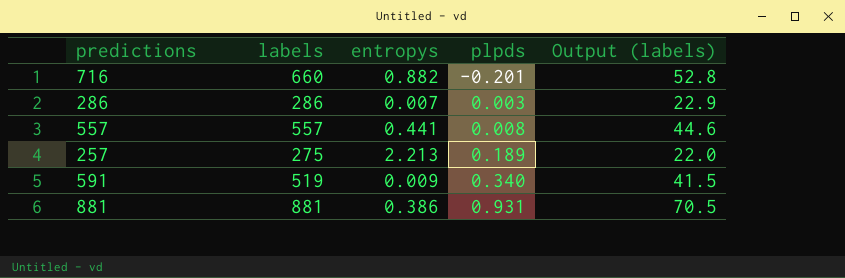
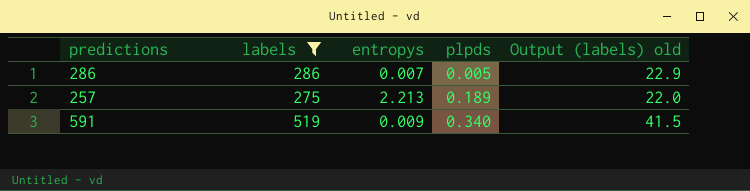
filter: none -> labels <= 519
column name: Output (labels) -> Output (labels) old
286 | plpds: 0.003 -> 0.005

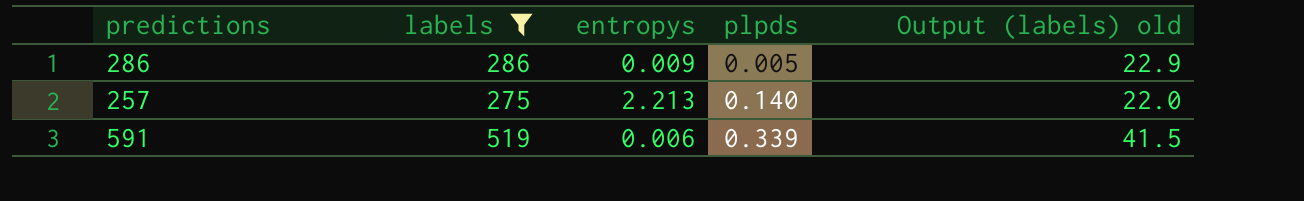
286 | entropys: 0.007 -> 0.009
257 | plpds: 0.189 -> 0.140
591 | entropys: 0.009 -> 0.006
591 | plpds: 0.340 -> 0.339

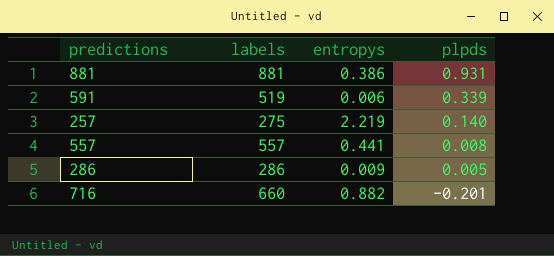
filter: labels <= 519 -> none
row order: plpds ascending -> plpds descending
column Output (labels) old | formula: [labels] * 0.08 -> none
257 | entropys: 2.213 -> 2.219

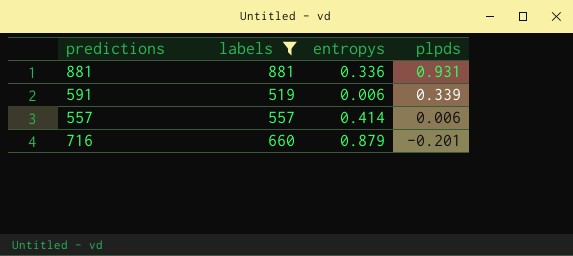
filter: none -> labels >= 519
881 | entropys: 0.386 -> 0.336
557 | entropys: 0.441 -> 0.414
557 | plpds: 0.008 -> 0.006
716 | entropys: 0.882 -> 0.879

